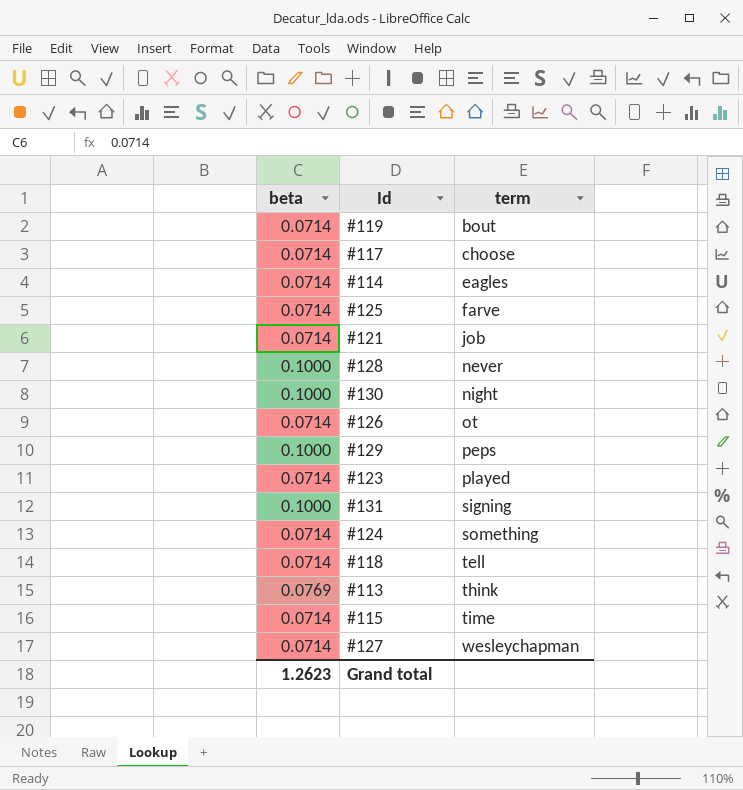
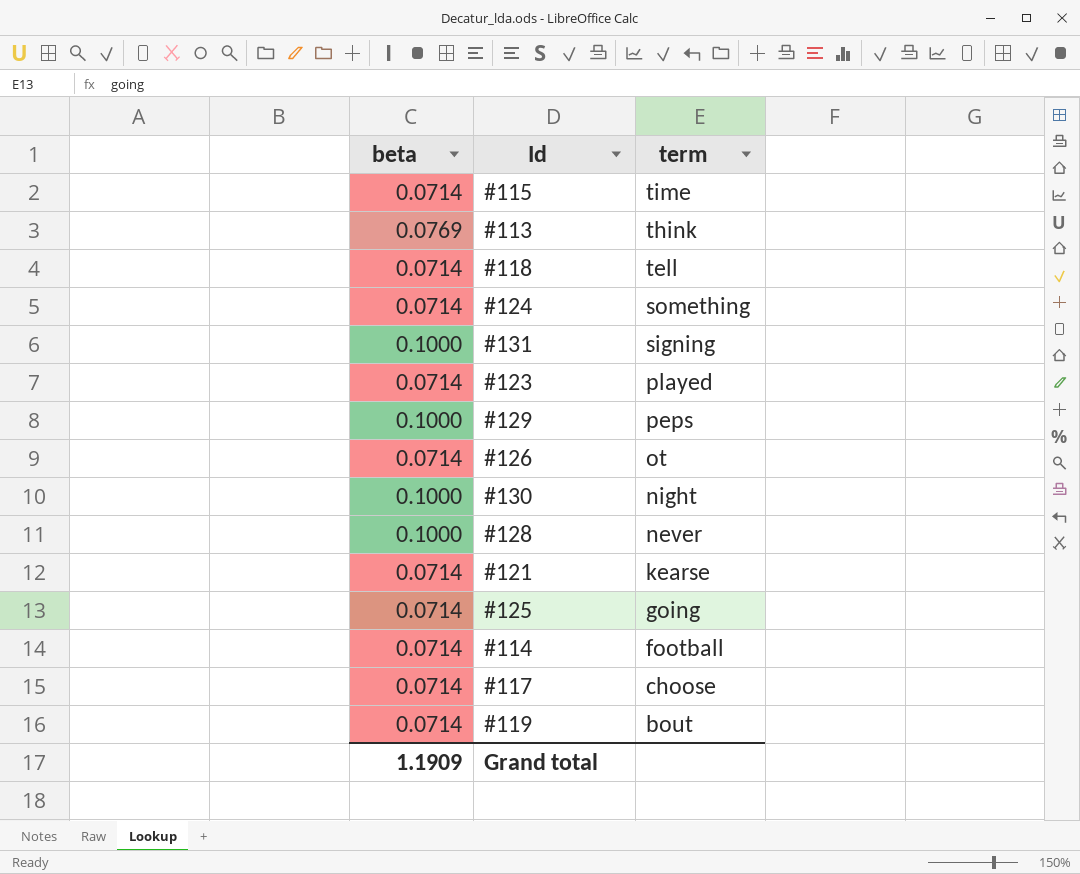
row order: term ascending -> term descending
row #127: 0.0714 | wesleychapman -> none
#121 | term: job -> kearse
#125 | term: farve -> going
#114 | term: eagles -> football
Grand total | beta: 1.2623 -> 1.1909

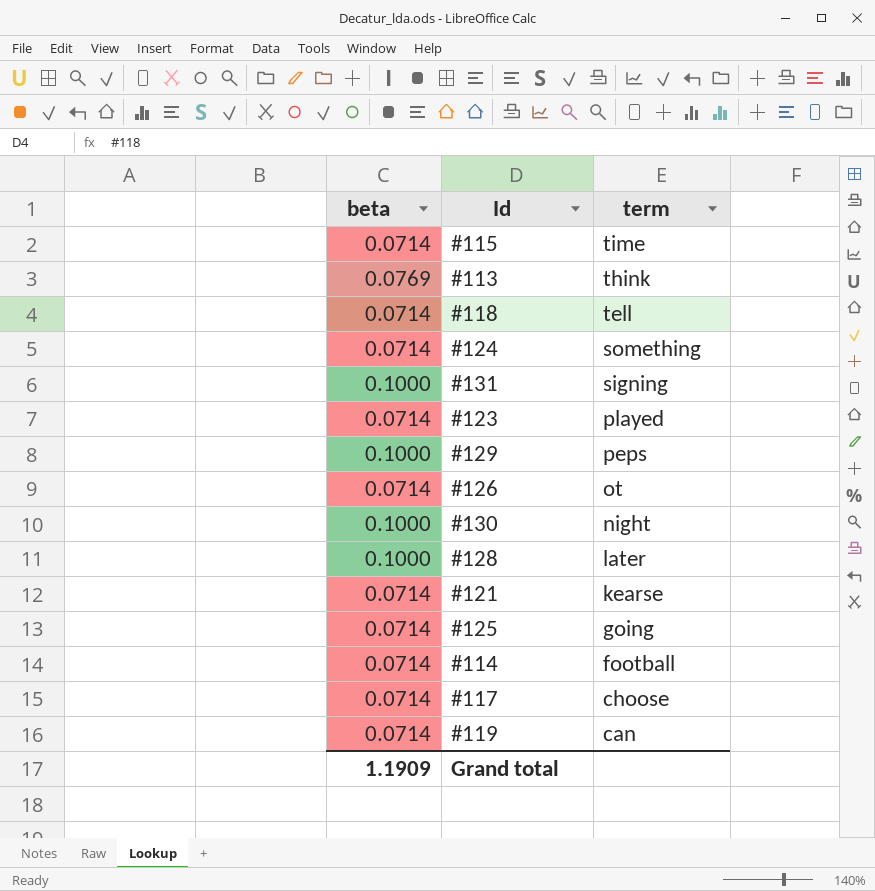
#128 | term: never -> later
#119 | term: bout -> can

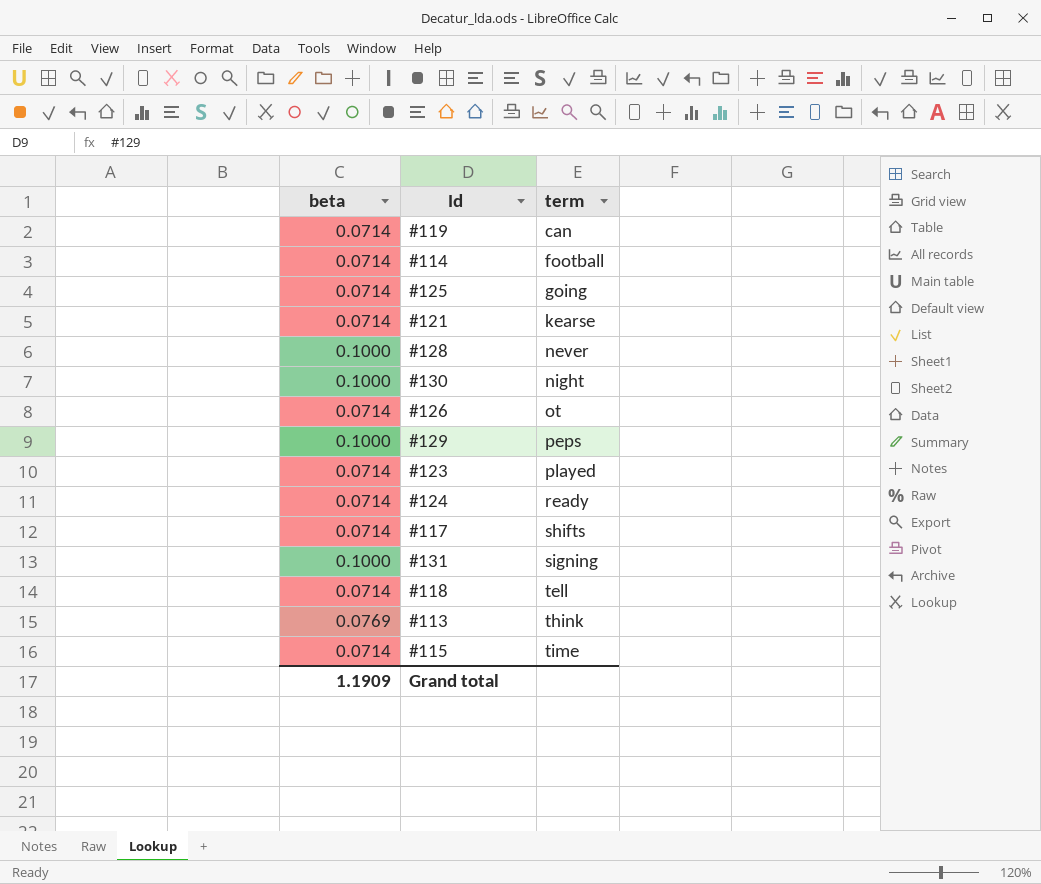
row order: term descending -> term ascending
#128 | term: later -> never
#124 | term: something -> ready
#117 | term: choose -> shifts

